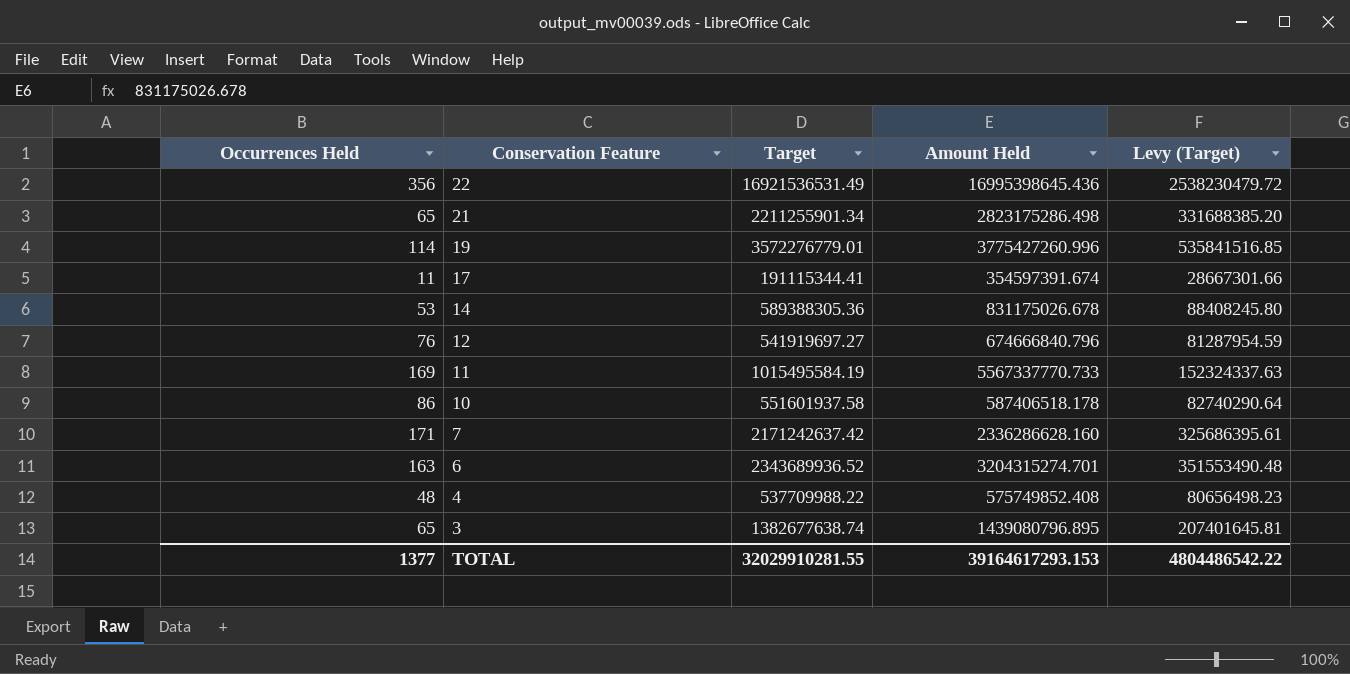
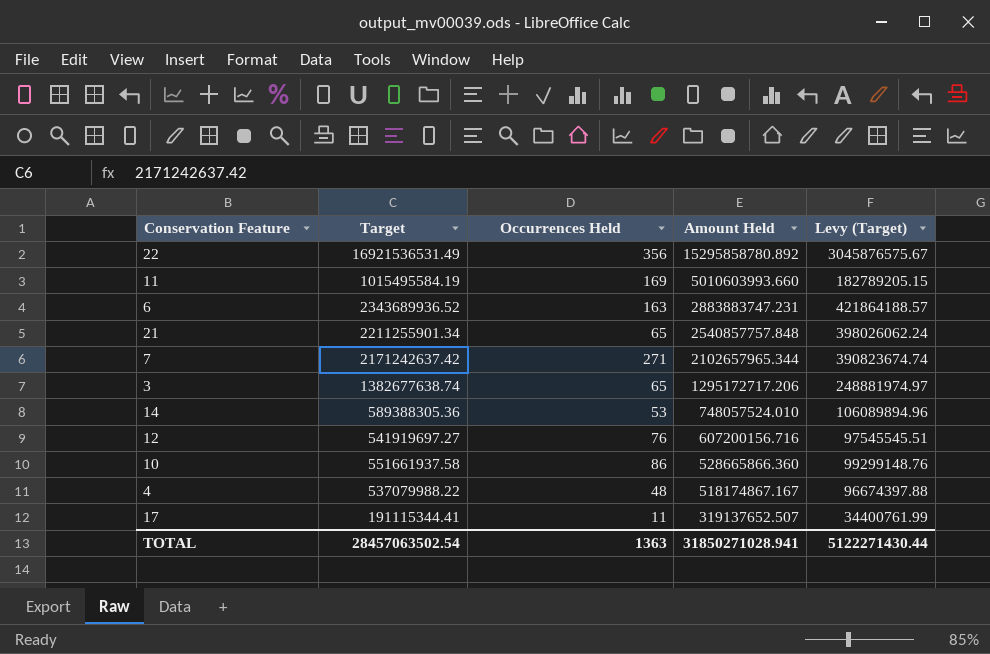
row order: Conservation Feature descending -> Amount Held descending
column Occurrences Held | position: 1 -> 3
column Levy (Target) | formula: [Target] * 0.15 -> [Target] * 0.18
row 19: 114 | 3572276779.01 | 3775427260.996 | 535841516.85 -> none
22 | Amount Held: 16995398645.436 -> 15295858780.892
11 | Amount Held: 5567337770.733 -> 5010603993.660
6 | Amount Held: 3204315274.701 -> 2883883747.231
21 | Amount Held: 2823175286.498 -> 2540857757.848
7 | Occurrences Held: 171 -> 271
7 | Amount Held: 2336286628.160 -> 2102657965.344
3 | Amount Held: 1439080796.895 -> 1295172717.206
14 | Amount Held: 831175026.678 -> 748057524.010
12 | Amount Held: 674666840.796 -> 607200156.716
10 | Target: 551601937.58 -> 551661937.58
10 | Amount Held: 587406518.178 -> 528665866.360
4 | Target: 537709988.22 -> 537079988.22
4 | Amount Held: 575749852.408 -> 518174867.167
17 | Amount Held: 354597391.674 -> 319137652.507
TOTAL | Target: 32029910281.55 -> 28457063502.54
TOTAL | Occurrences Held: 1377 -> 1363
TOTAL | Amount Held: 39164617293.153 -> 31850271028.941
TOTAL | Levy (Target): 4804486542.22 -> 5122271430.44

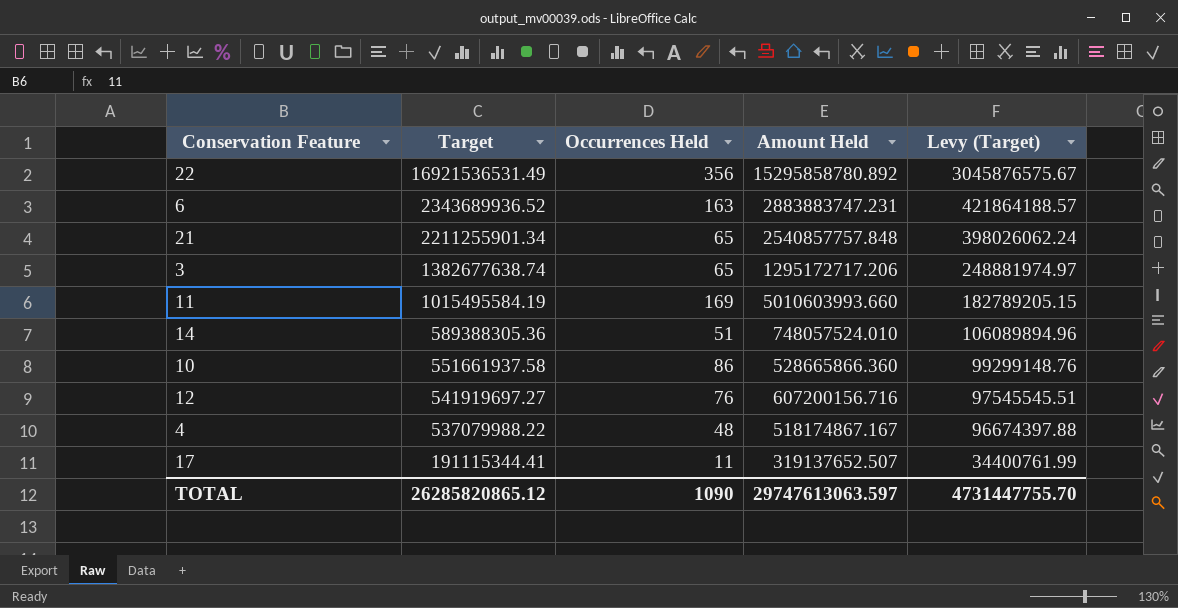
row order: Amount Held descending -> Target descending
row 7: 2171242637.42 | 271 | 2102657965.344 | 390823674.74 -> none
14 | Occurrences Held: 53 -> 51
TOTAL | Target: 28457063502.54 -> 26285820865.12
TOTAL | Occurrences Held: 1363 -> 1090
TOTAL | Amount Held: 31850271028.941 -> 29747613063.597
TOTAL | Levy (Target): 5122271430.44 -> 4731447755.70

